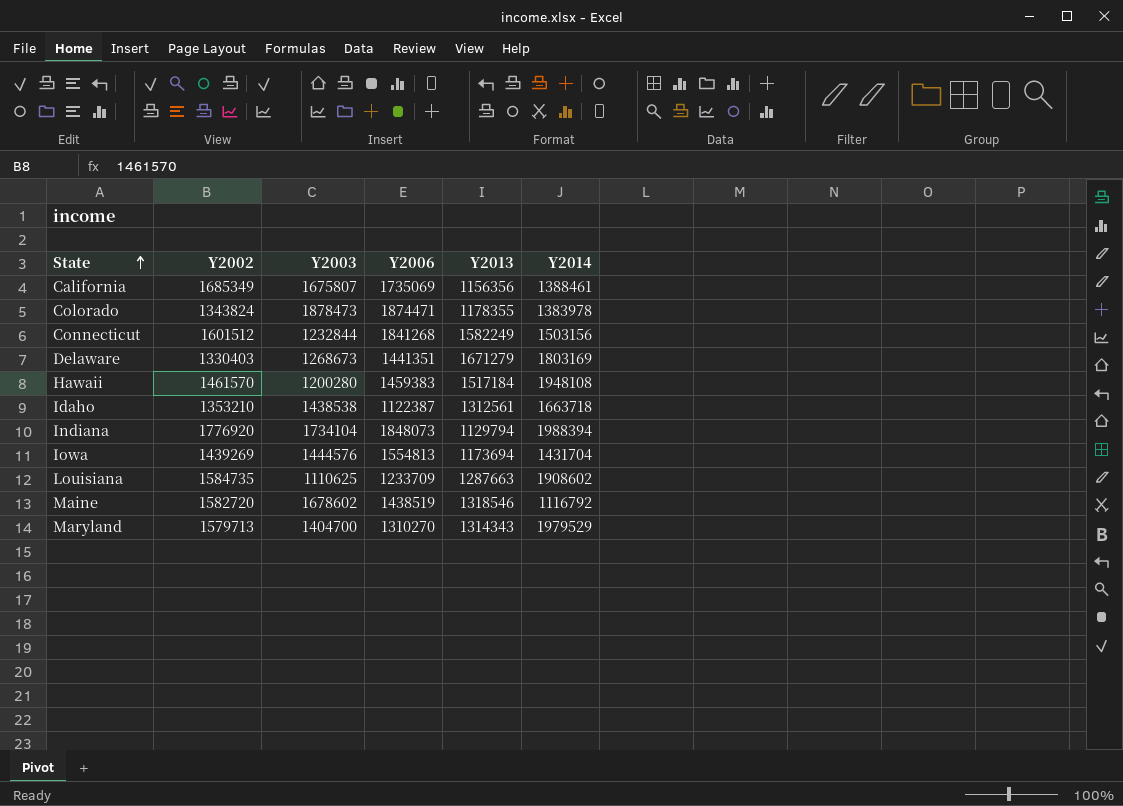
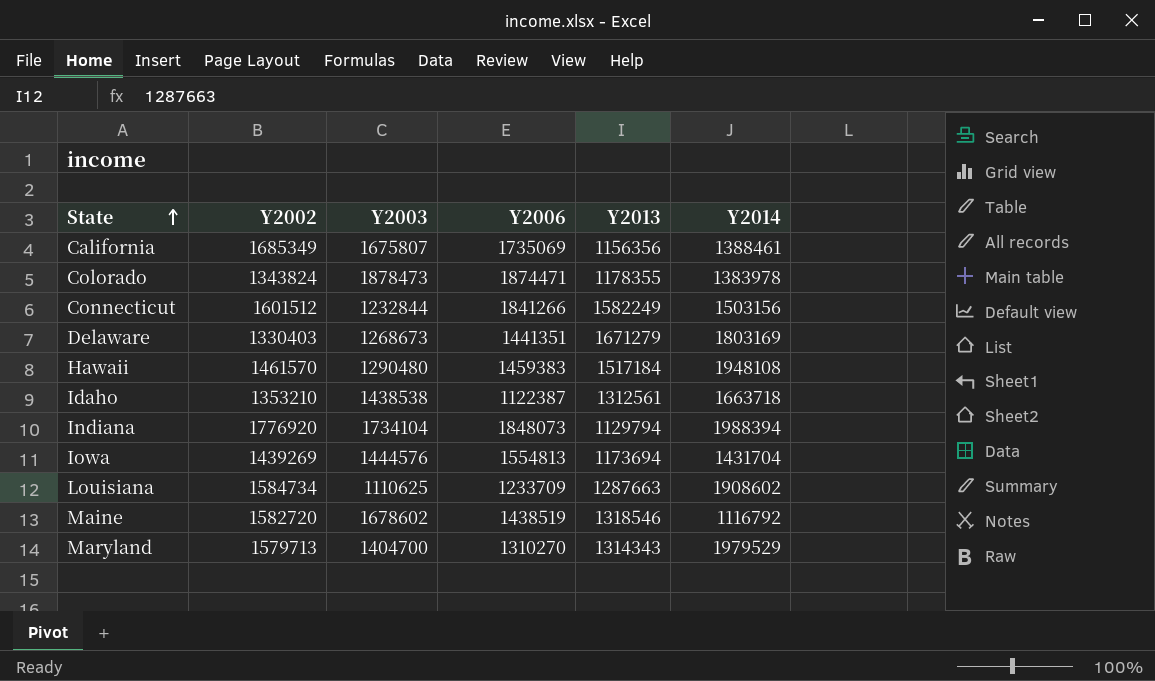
Connecticut | Y2006: 1841268 -> 1841266
Hawaii | Y2003: 1200280 -> 1290480
Louisiana | Y2002: 1584735 -> 1584734

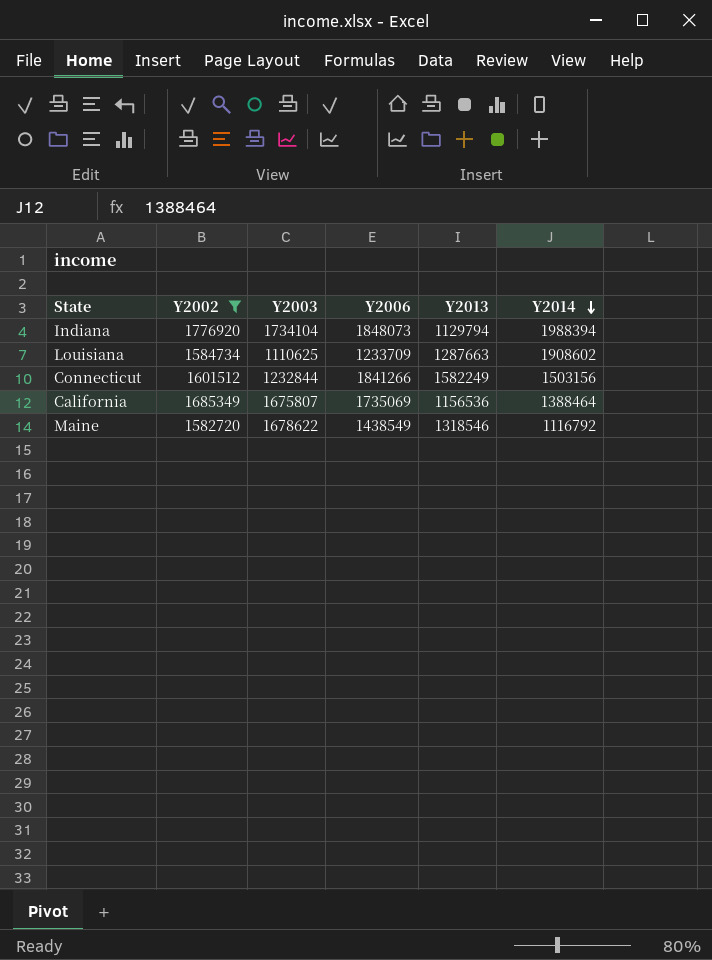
filter: none -> Y2002 >= 1582720
row order: State ascending -> Y2014 descending
California | Y2013: 1156356 -> 1156536
California | Y2014: 1388461 -> 1388464
Maine | Y2003: 1678602 -> 1678622
Maine | Y2006: 1438519 -> 1438549

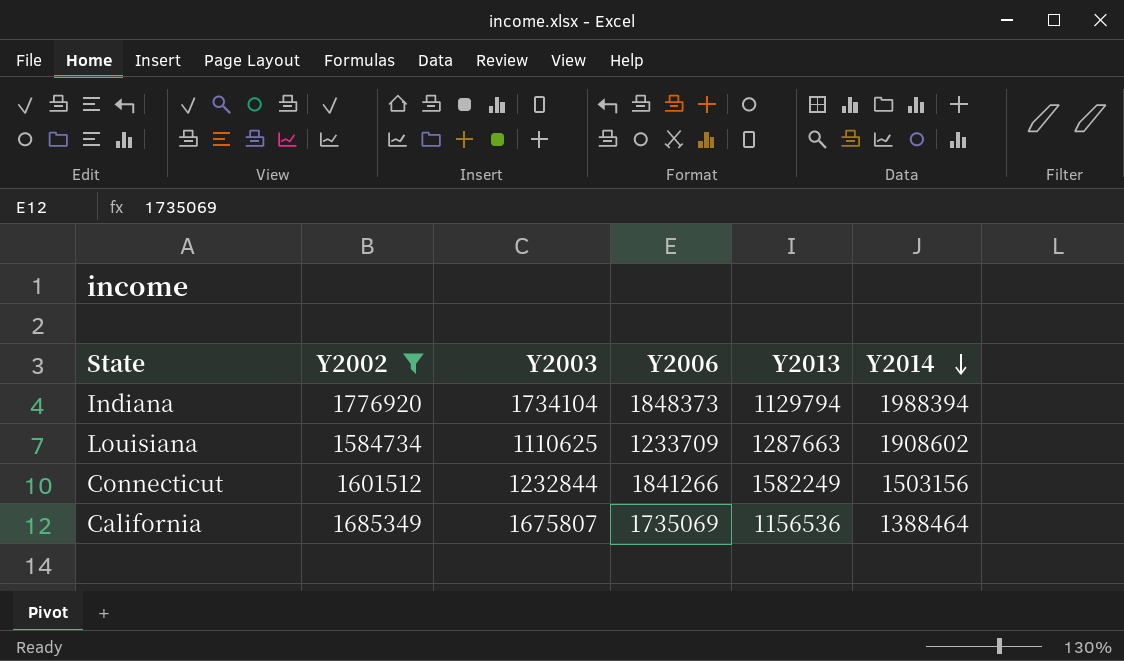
row Maine: 1582720 | 1678622 | 1438549 | 1318546 | 1116792 -> none
Indiana | Y2006: 1848073 -> 1848373

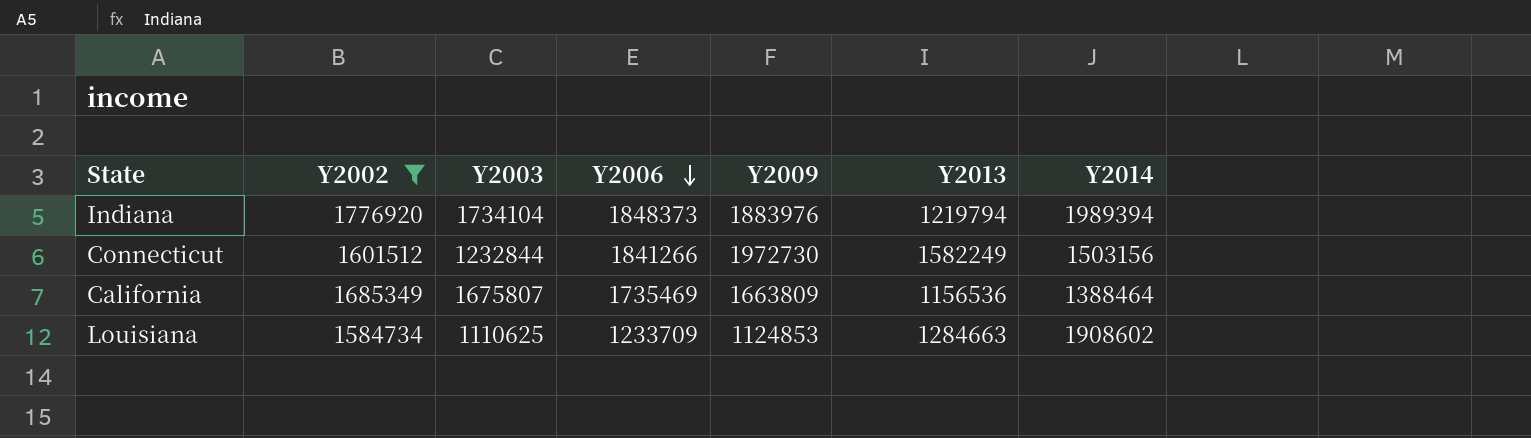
row order: Y2014 descending -> Y2006 descending
column Y2009 | position: none -> 5
Indiana | Y2013: 1129794 -> 1219794
Indiana | Y2014: 1988394 -> 1989394
California | Y2006: 1735069 -> 1735469
Louisiana | Y2013: 1287663 -> 1284663

